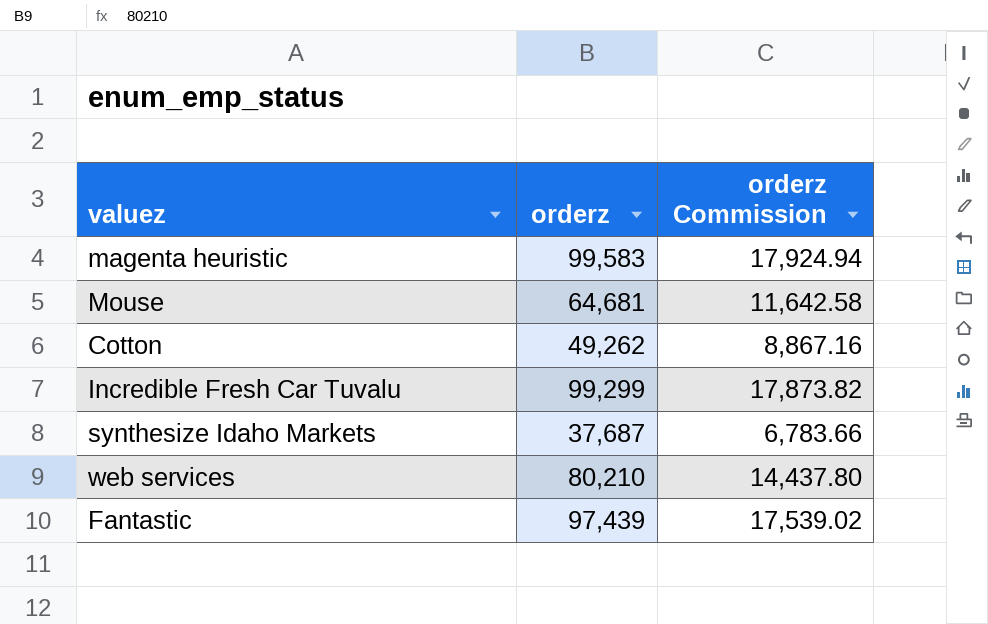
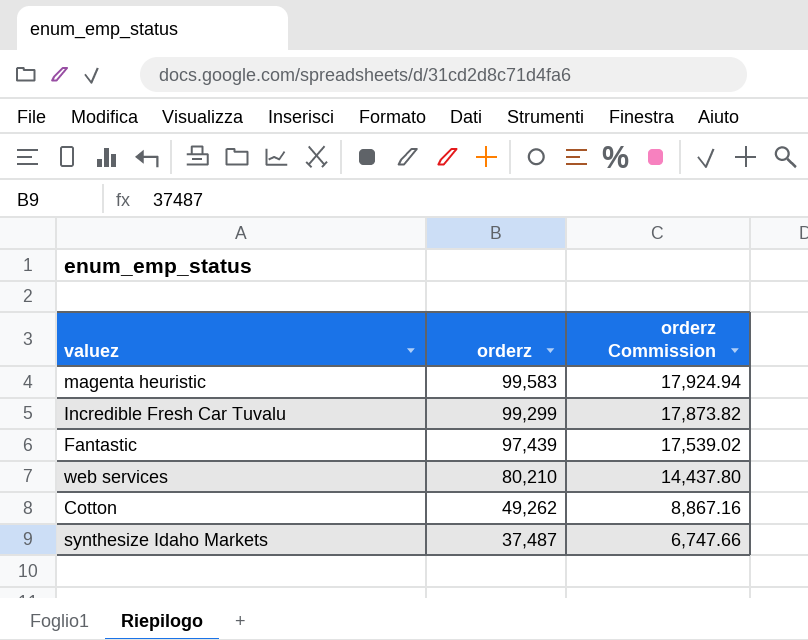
row order: none -> orderz descending
row Mouse: 64,681 | 11,642.58 -> none
synthesize Idaho Markets | orderz: 37,687 -> 37,487
synthesize Idaho Markets | orderz Commission: 6,783.66 -> 6,747.66

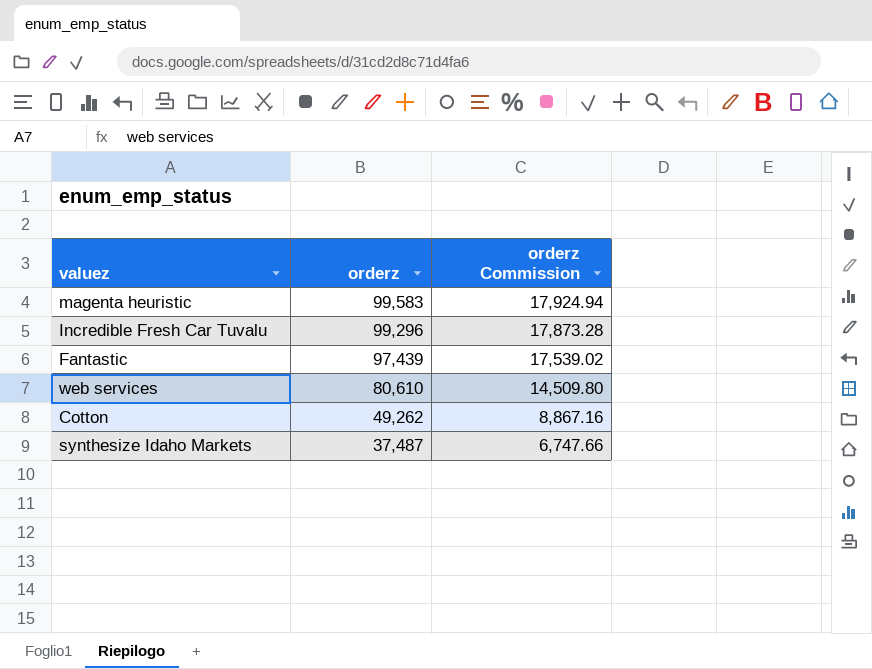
Incredible Fresh Car Tuvalu | orderz: 99,299 -> 99,296
Incredible Fresh Car Tuvalu | orderz Commission: 17,873.82 -> 17,873.28
web services | orderz: 80,210 -> 80,610
web services | orderz Commission: 14,437.80 -> 14,509.80

